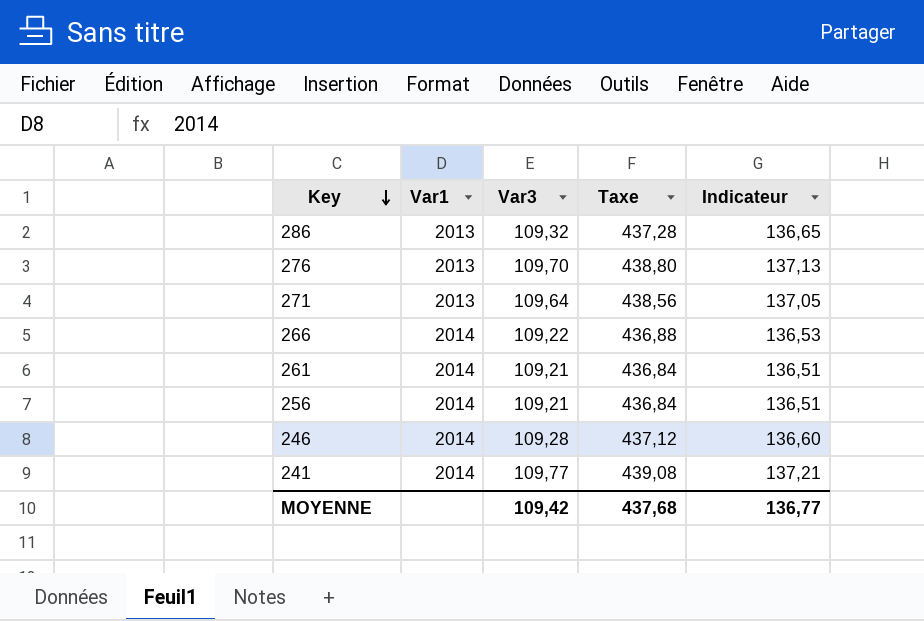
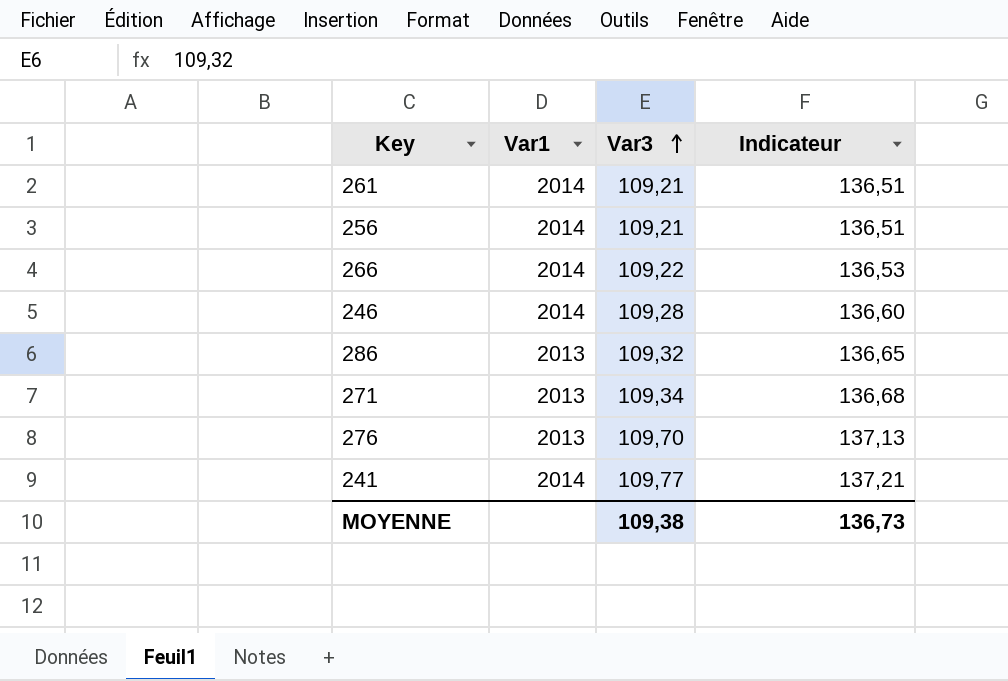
row order: Key descending -> Var3 ascending
column Taxe | formula: [Var3] * 4 -> none
271 | Var3: 109,64 -> 109,34
271 | Indicateur: 137,05 -> 136,68
MOYENNE | Var3: 109,42 -> 109,38
MOYENNE | Indicateur: 136,77 -> 136,73

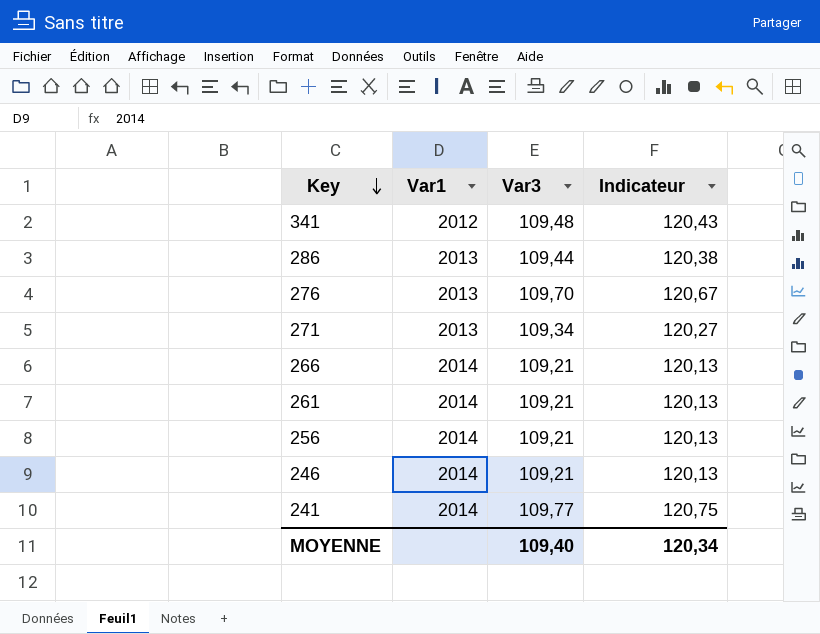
row order: Var3 ascending -> Key descending
column Indicateur | formula: [Var3] * 1,25 -> [Var3] * 1,1
row 341: none -> 2012 | 109,48 | 120,43
286 | Var3: 109,32 -> 109,44
266 | Var3: 109,22 -> 109,21
246 | Var3: 109,28 -> 109,21
MOYENNE | Var3: 109,38 -> 109,40
MOYENNE | Indicateur: 136,73 -> 120,34

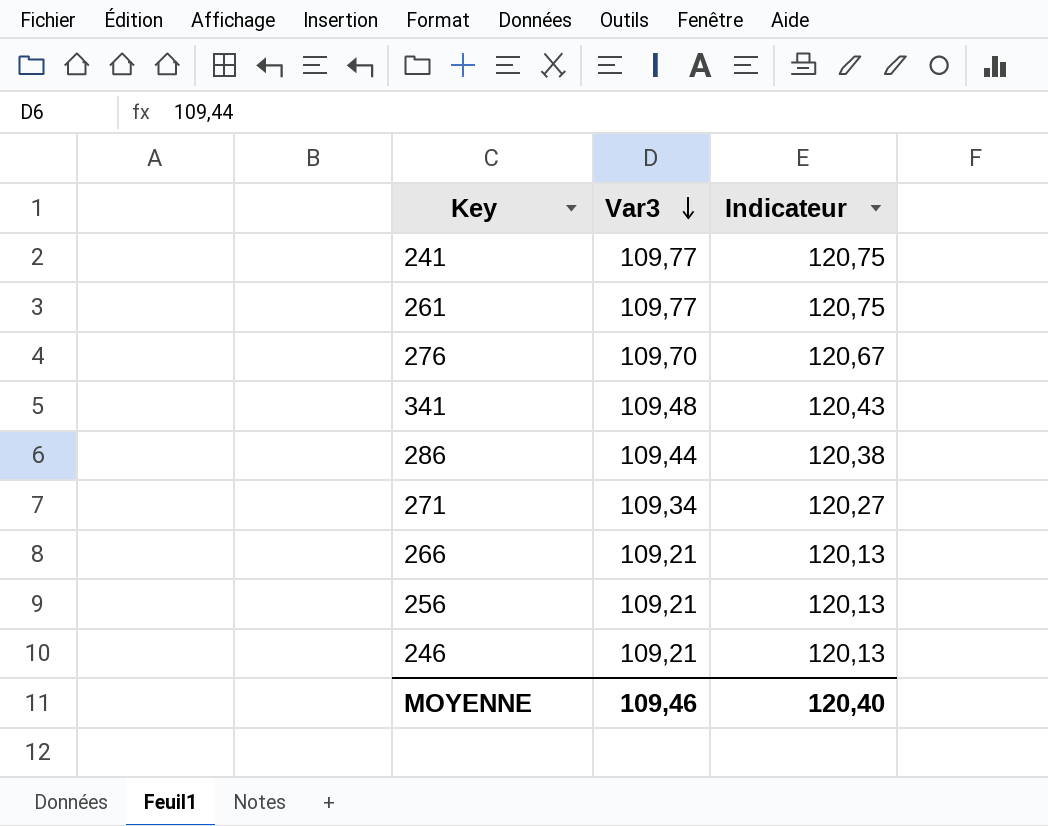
row order: Key descending -> Var3 descending
column Var1 | position: 2 -> none
261 | Var3: 109,21 -> 109,77
261 | Indicateur: 120,13 -> 120,75
MOYENNE | Var3: 109,40 -> 109,46
MOYENNE | Indicateur: 120,34 -> 120,40

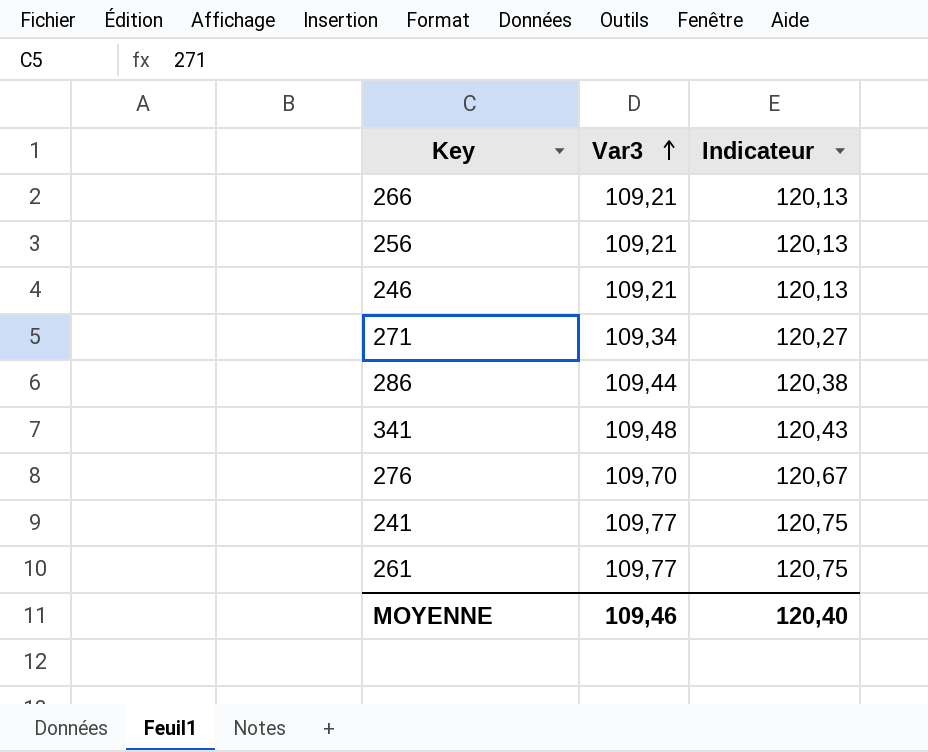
row order: Var3 descending -> Var3 ascending

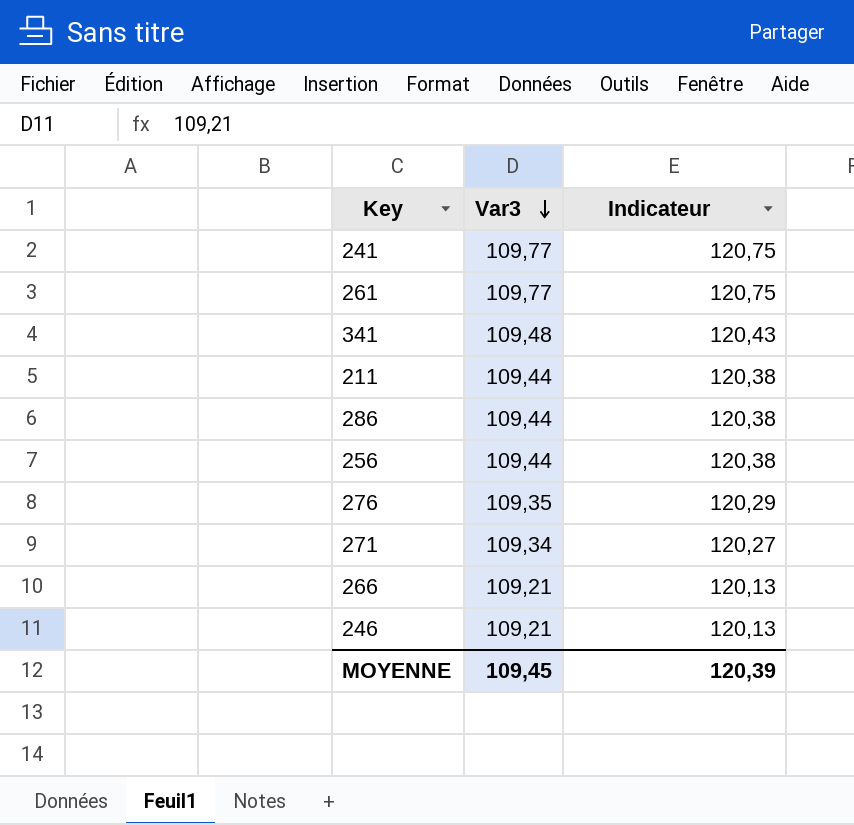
row order: Var3 ascending -> Var3 descending
row 211: none -> 109,44 | 120,38
256 | Var3: 109,21 -> 109,44
256 | Indicateur: 120,13 -> 120,38
276 | Var3: 109,70 -> 109,35
276 | Indicateur: 120,67 -> 120,29
MOYENNE | Var3: 109,46 -> 109,45
MOYENNE | Indicateur: 120,40 -> 120,39

